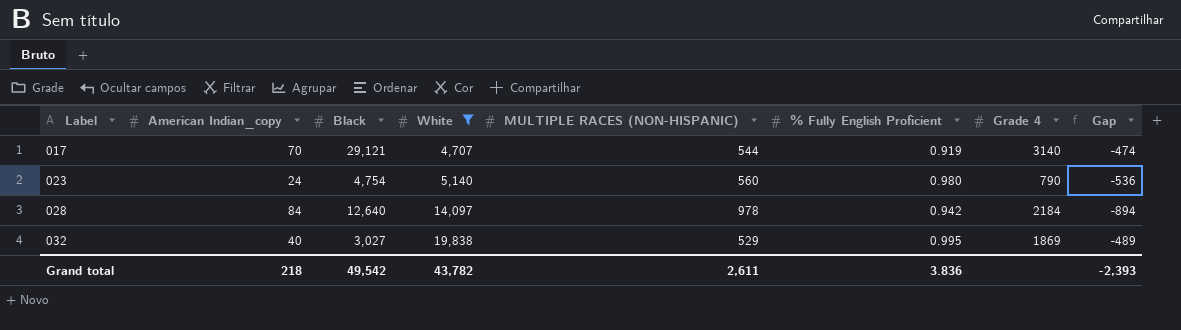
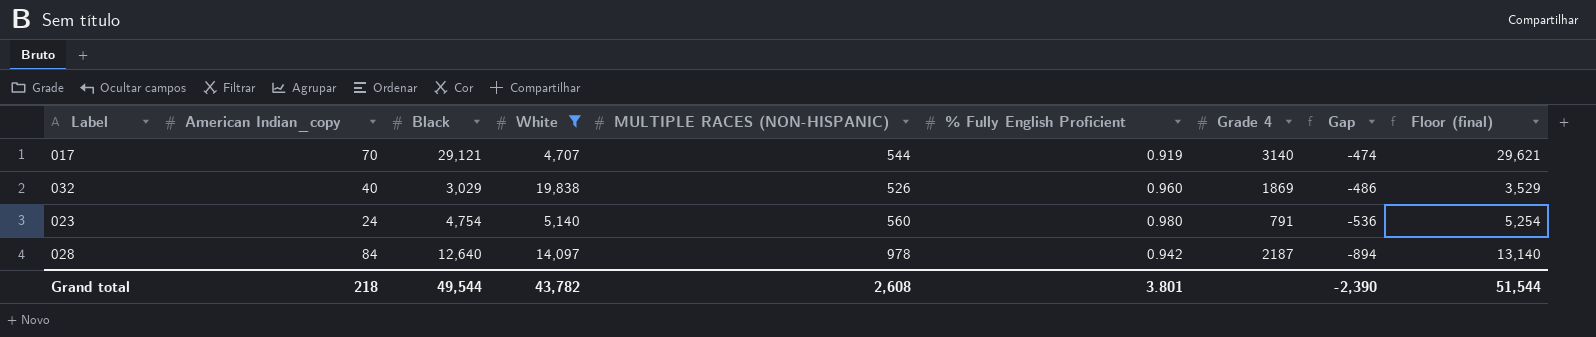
row order: Label ascending -> Gap descending
column Floor (final) | formula: none -> [Black] + 500
032 | Black: 3,027 -> 3,029
032 | MULTIPLE RACES (NON-HISPANIC): 529 -> 526
032 | % Fully English Proficient: 0.995 -> 0.960
032 | Gap: -489 -> -486
023 | Grade 4: 790 -> 791
028 | Grade 4: 2184 -> 2187
Grand total | Black: 49,542 -> 49,544
Grand total | MULTIPLE RACES (NON-HISPANIC): 2,611 -> 2,608
Grand total | % Fully English Proficient: 3.836 -> 3.801
Grand total | Gap: -2,393 -> -2,390

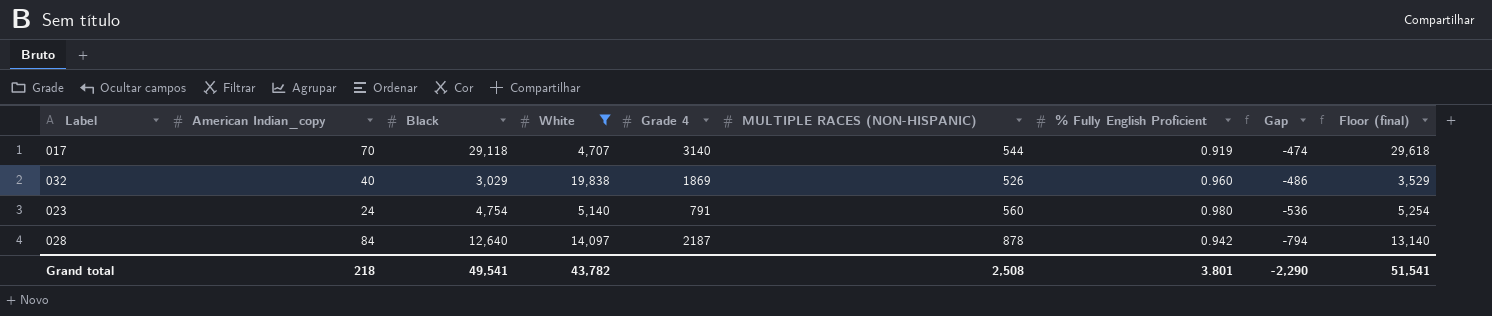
column Grade 4 | position: 7 -> 5
017 | Black: 29,121 -> 29,118
017 | Floor (final): 29,621 -> 29,618
028 | MULTIPLE RACES (NON-HISPANIC): 978 -> 878
028 | Gap: -894 -> -794
Grand total | Black: 49,544 -> 49,541
Grand total | MULTIPLE RACES (NON-HISPANIC): 2,608 -> 2,508
Grand total | Gap: -2,390 -> -2,290
Grand total | Floor (final): 51,544 -> 51,541

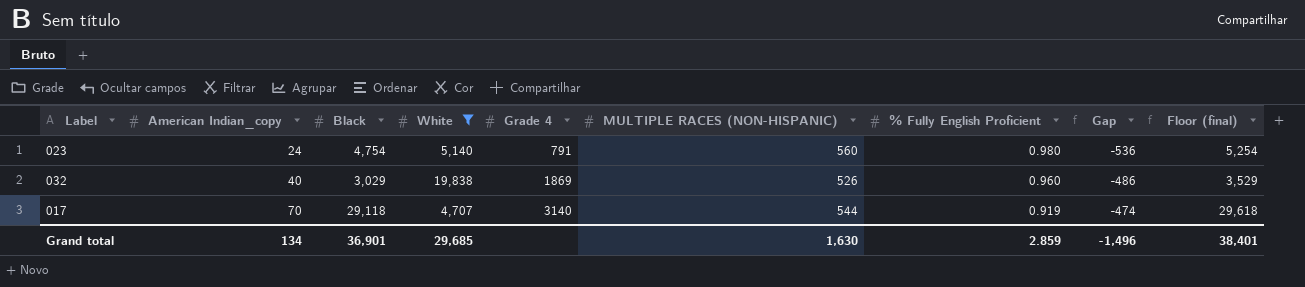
row order: Gap descending -> American Indian_copy ascending
row 028: 84 | 12,640 | 14,097 | 2187 | 878 | 0.942 | -794 | 13,140 -> none
Grand total | American Indian_copy: 218 -> 134
Grand total | Black: 49,541 -> 36,901
Grand total | White: 43,782 -> 29,685
Grand total | MULTIPLE RACES (NON-HISPANIC): 2,508 -> 1,630
Grand total | % Fully English Proficient: 3.801 -> 2.859
Grand total | Gap: -2,290 -> -1,496
Grand total | Floor (final): 51,541 -> 38,401

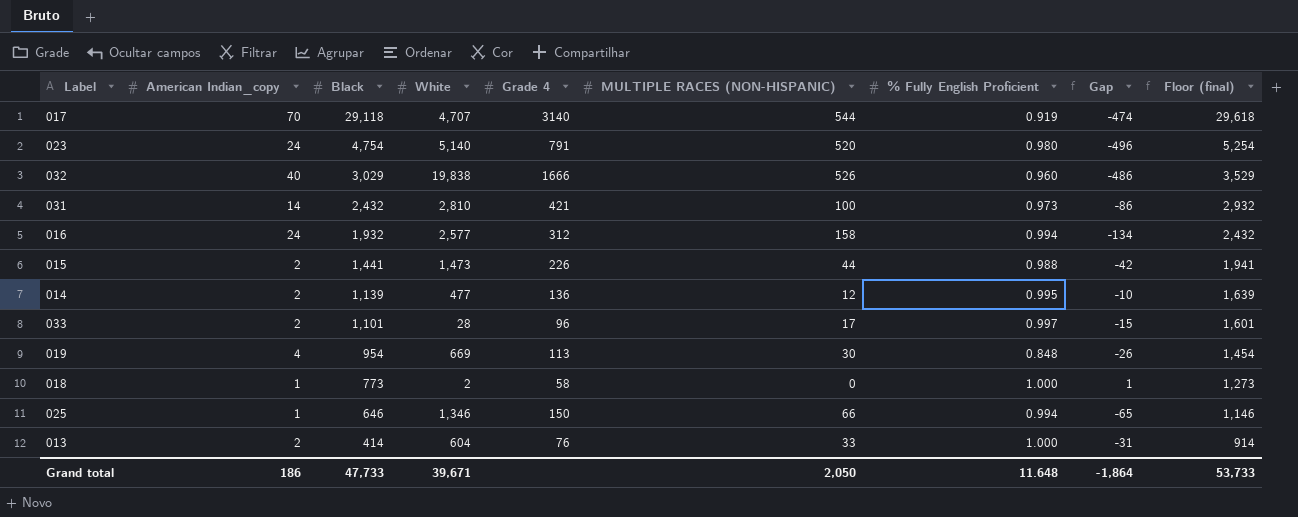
filter: White >= 4,707 -> none
row order: American Indian_copy ascending -> Black descending
023 | MULTIPLE RACES (NON-HISPANIC): 560 -> 520
023 | Gap: -536 -> -496
032 | Grade 4: 1869 -> 1666
Grand total | American Indian_copy: 134 -> 186
Grand total | Black: 36,901 -> 47,733
Grand total | White: 29,685 -> 39,671
Grand total | MULTIPLE RACES (NON-HISPANIC): 1,630 -> 2,050
Grand total | % Fully English Proficient: 2.859 -> 11.648
Grand total | Gap: -1,496 -> -1,864
Grand total | Floor (final): 38,401 -> 53,733

